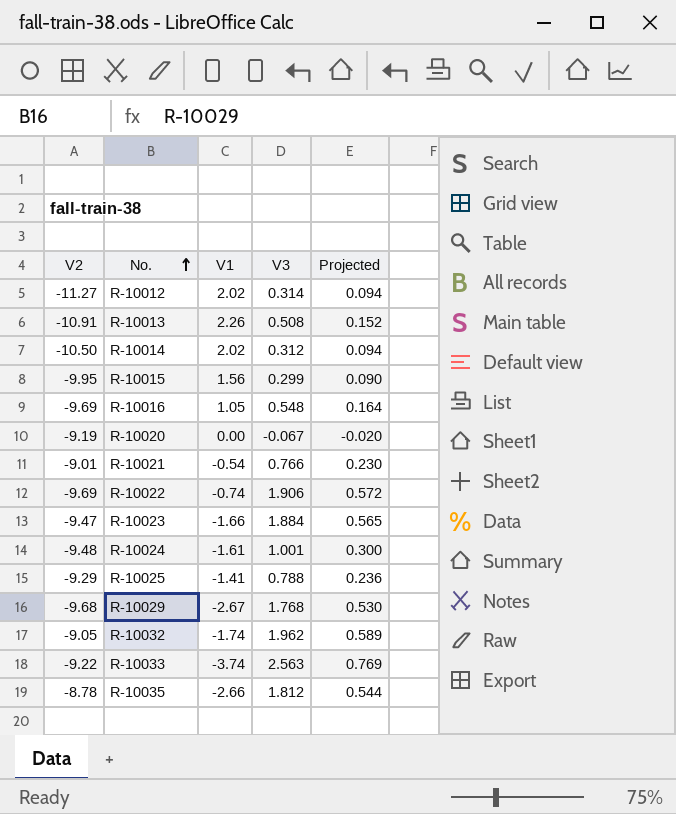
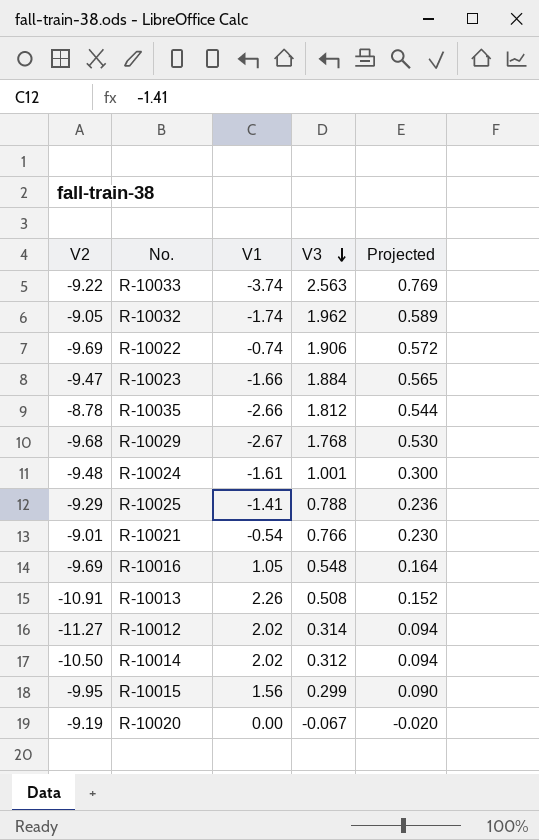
row order: No. ascending -> V3 descending

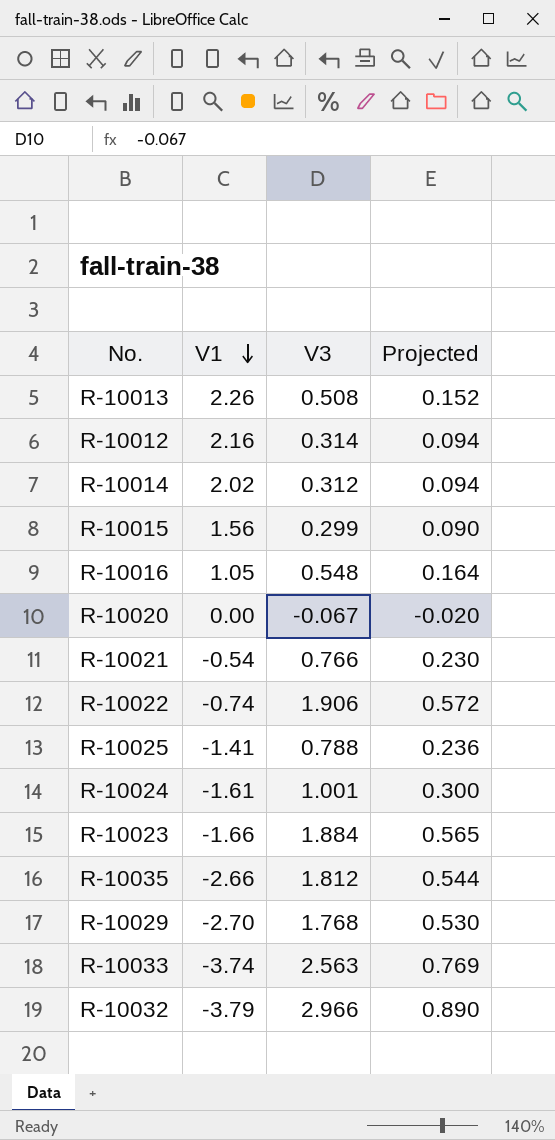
row order: V3 descending -> V1 descending
column V2 | position: 1 -> none
R-10012 | V1: 2.02 -> 2.16
R-10029 | V1: -2.67 -> -2.70
R-10032 | V1: -1.74 -> -3.79
R-10032 | V3: 1.962 -> 2.966
R-10032 | Projected: 0.589 -> 0.890

